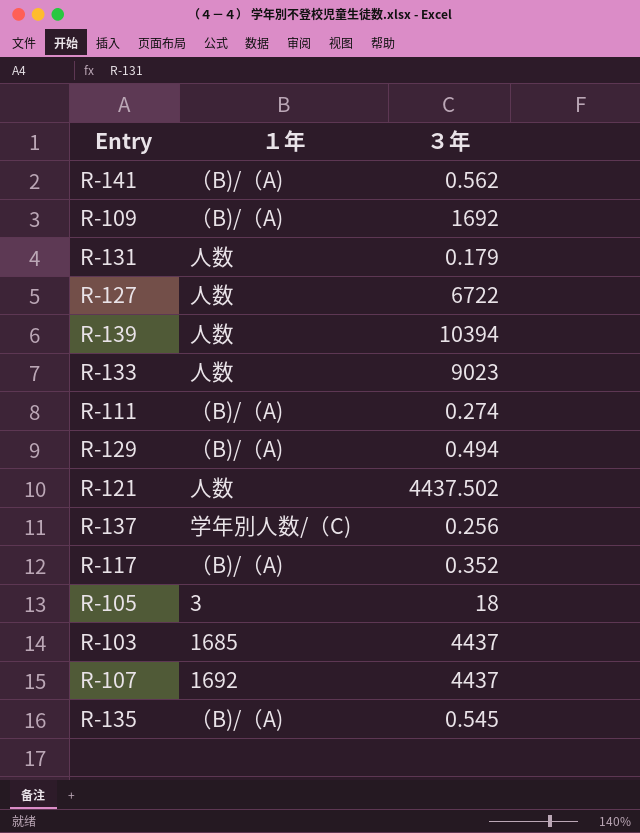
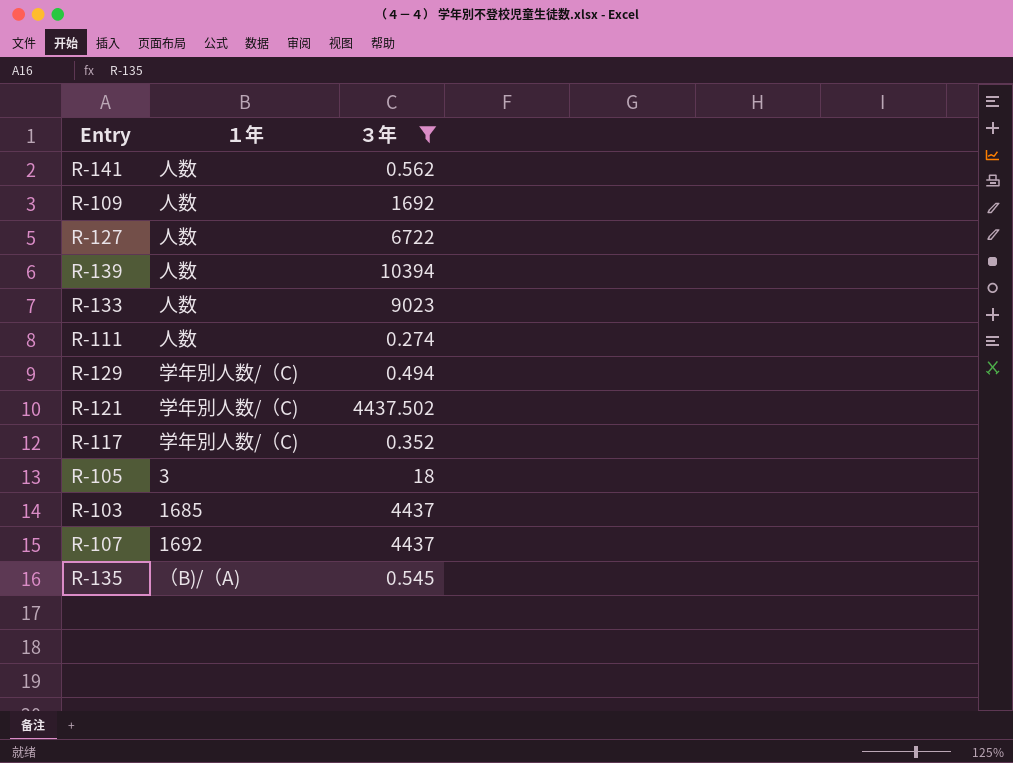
filter: none -> ３年 >= 0.274
R-141 | １年: （B)/（A) -> 人数
R-109 | １年: （B)/（A) -> 人数
R-111 | １年: （B)/（A) -> 人数
R-129 | １年: （B)/（A) -> 学年別人数/（C)
R-121 | １年: 人数 -> 学年別人数/（C)
R-117 | １年: （B)/（A) -> 学年別人数/（C)

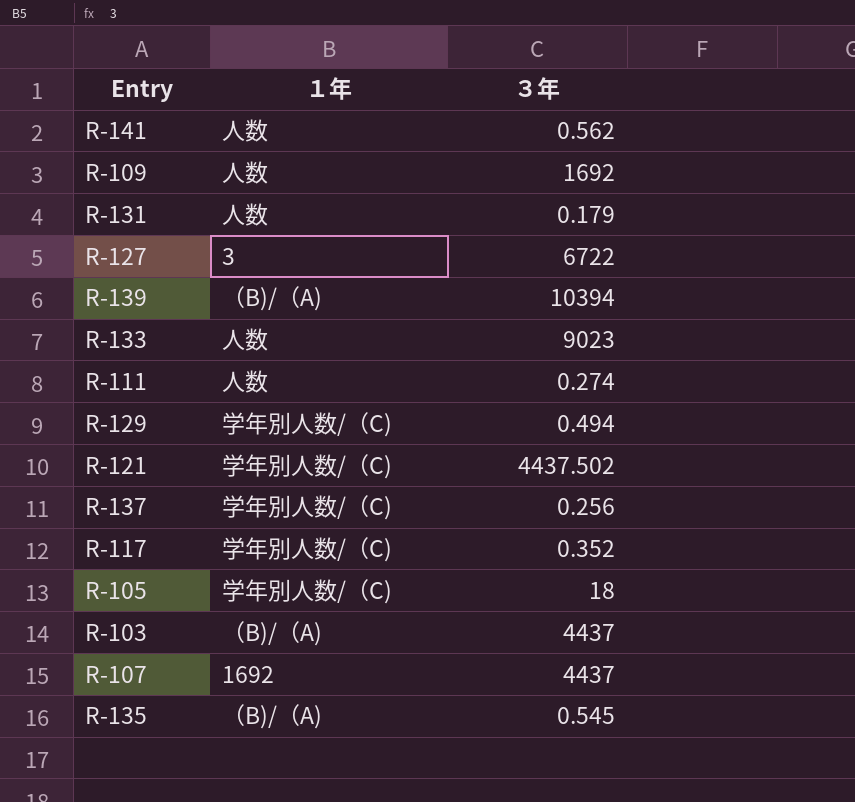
filter: ３年 >= 0.274 -> none
R-127 | １年: 人数 -> 3
R-139 | １年: 人数 -> （B)/（A)
R-105 | １年: 3 -> 学年別人数/（C)
R-103 | １年: 1685 -> （B)/（A)

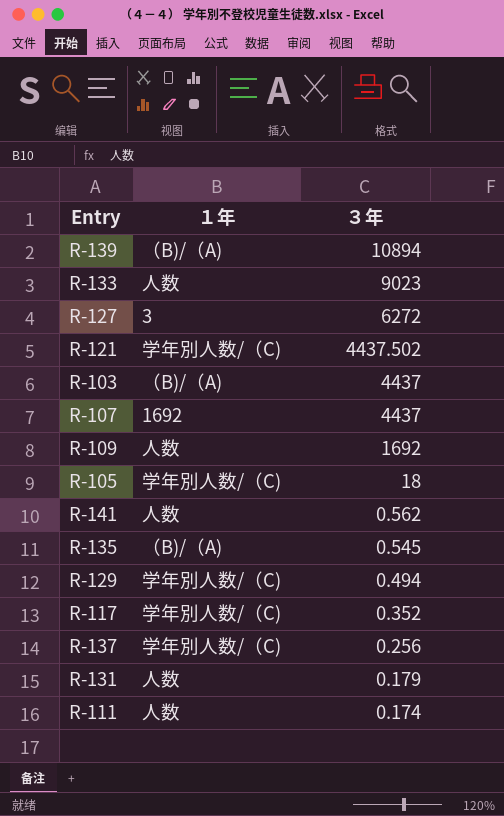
row order: none -> ３年 descending
R-139 | ３年: 10394 -> 10894
R-127 | ３年: 6722 -> 6272
R-111 | ３年: 0.274 -> 0.174

